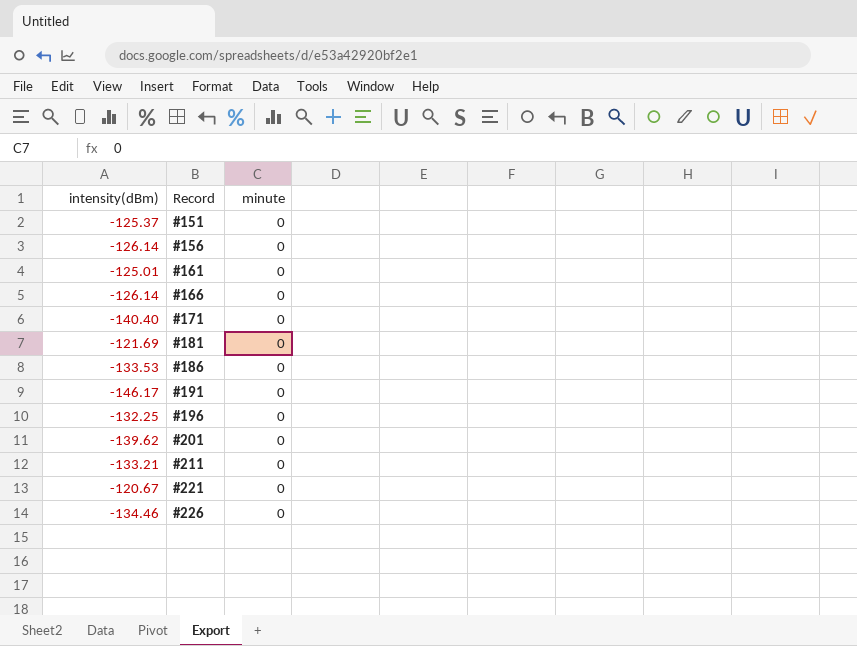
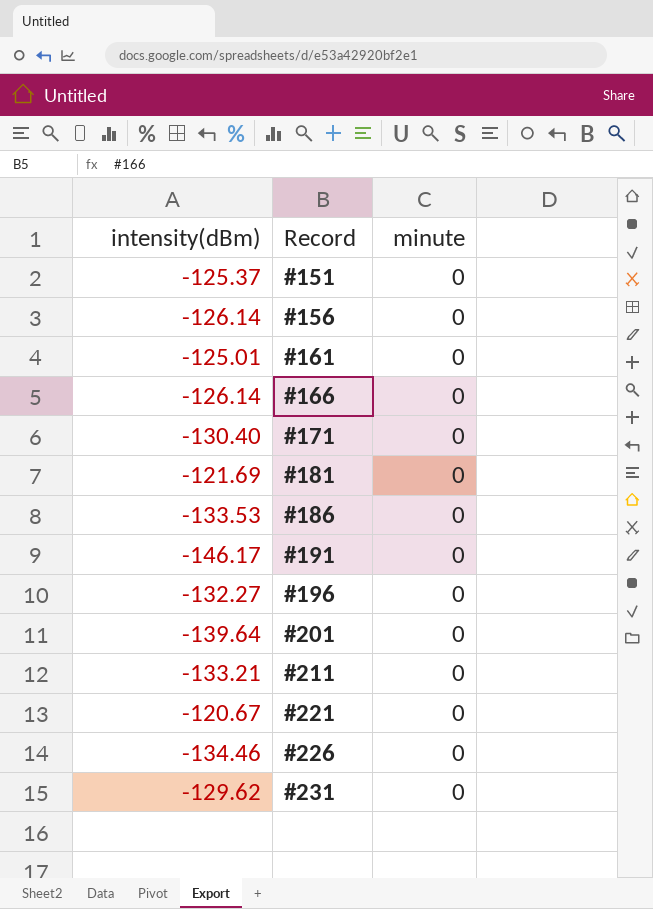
#171 | intensity(dBm): -140.40 -> -130.40
#196 | intensity(dBm): -132.25 -> -132.27
#201 | intensity(dBm): -139.62 -> -139.64
row #231: none -> -129.62 | 0

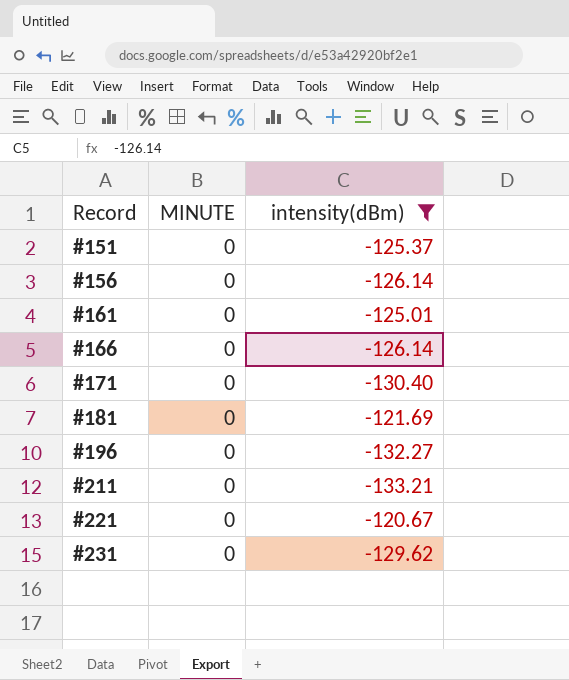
filter: none -> intensity(dBm) >= -133.21
column name: minute -> MINUTE
column intensity(dBm) | position: 1 -> 3

